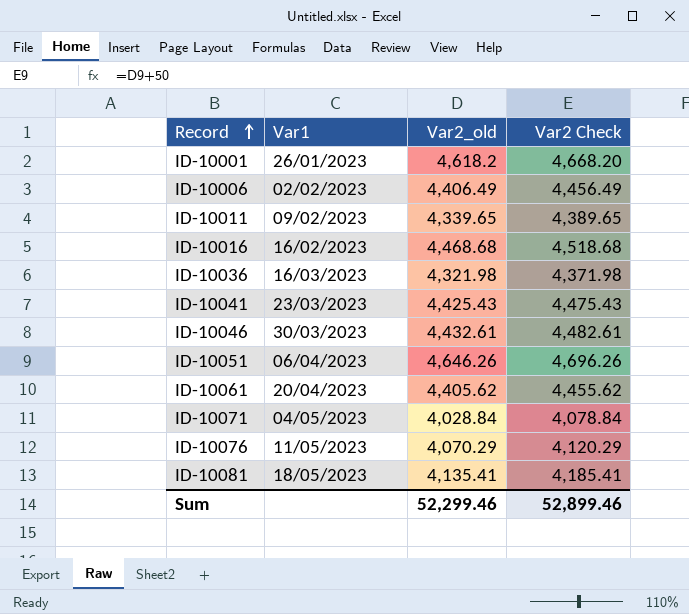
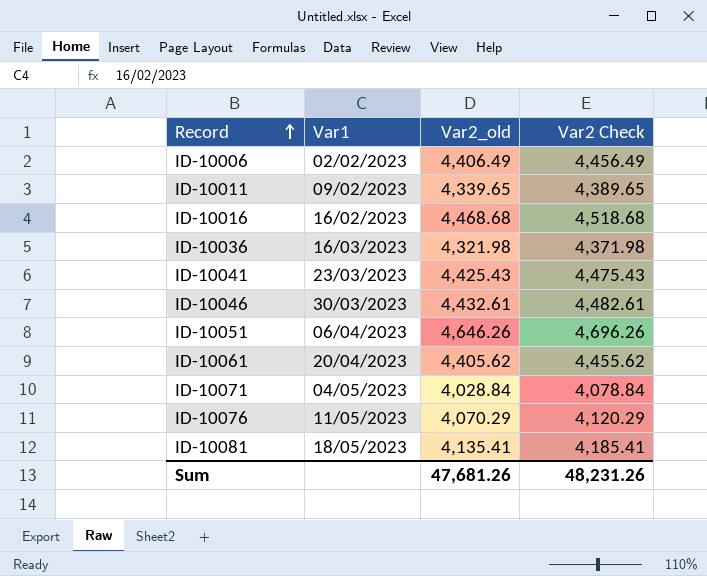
row ID-10001: 26/01/2023 | 4,618.2 | 4,668.20 -> none
Sum | Var2_old: 52,299.46 -> 47,681.26
Sum | Var2 Check: 52,899.46 -> 48,231.26

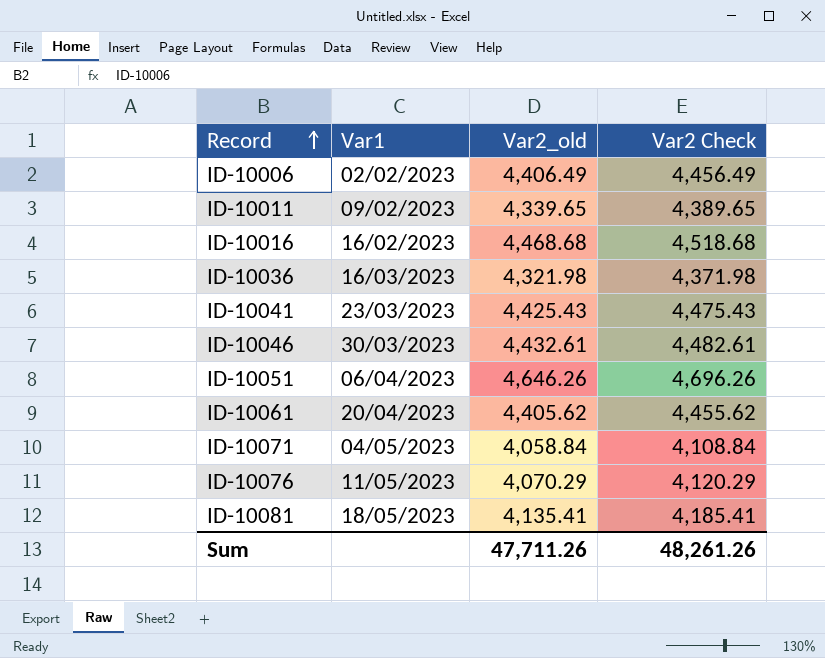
ID-10071 | Var2_old: 4,028.84 -> 4,058.84
ID-10071 | Var2 Check: 4,078.84 -> 4,108.84
Sum | Var2_old: 47,681.26 -> 47,711.26
Sum | Var2 Check: 48,231.26 -> 48,261.26

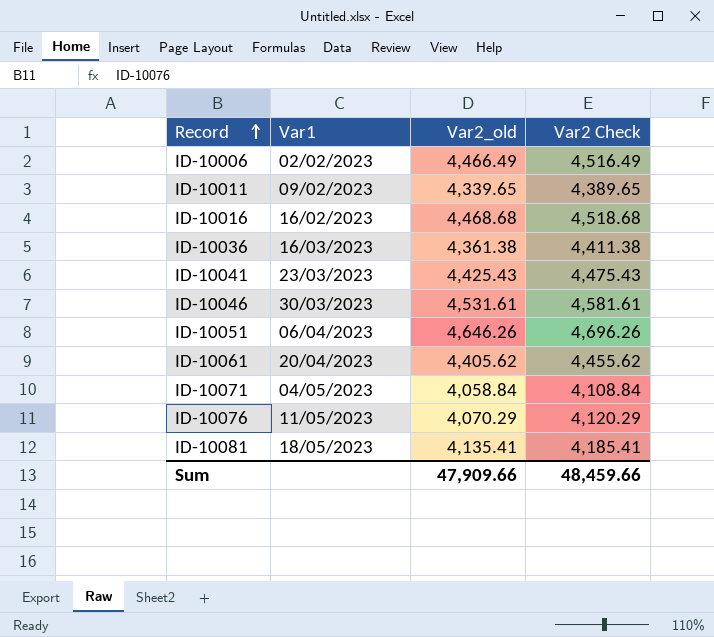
ID-10006 | Var2_old: 4,406.49 -> 4,466.49
ID-10006 | Var2 Check: 4,456.49 -> 4,516.49
ID-10036 | Var2_old: 4,321.98 -> 4,361.38
ID-10036 | Var2 Check: 4,371.98 -> 4,411.38
ID-10046 | Var2_old: 4,432.61 -> 4,531.61
ID-10046 | Var2 Check: 4,482.61 -> 4,581.61
Sum | Var2_old: 47,711.26 -> 47,909.66
Sum | Var2 Check: 48,261.26 -> 48,459.66

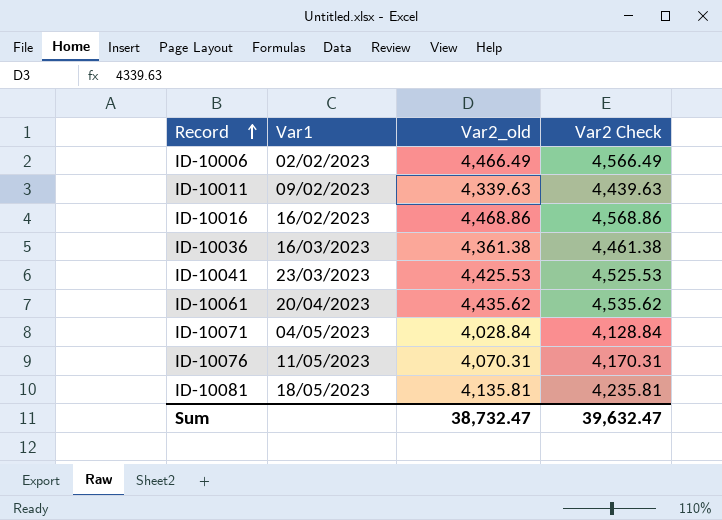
column Var2 Check | formula: [Var2_old] + 50 -> [Var2_old] + 100
row ID-10046: 30/03/2023 | 4,531.61 | 4,581.61 -> none
row ID-10051: 06/04/2023 | 4,646.26 | 4,696.26 -> none
ID-10011 | Var2_old: 4,339.65 -> 4,339.63
ID-10016 | Var2_old: 4,468.68 -> 4,468.86
ID-10041 | Var2_old: 4,425.43 -> 4,425.53
ID-10061 | Var2_old: 4,405.62 -> 4,435.62
ID-10071 | Var2_old: 4,058.84 -> 4,028.84
ID-10076 | Var2_old: 4,070.29 -> 4,070.31
ID-10081 | Var2_old: 4,135.41 -> 4,135.81
Sum | Var2_old: 47,909.66 -> 38,732.47
Sum | Var2 Check: 48,459.66 -> 39,632.47

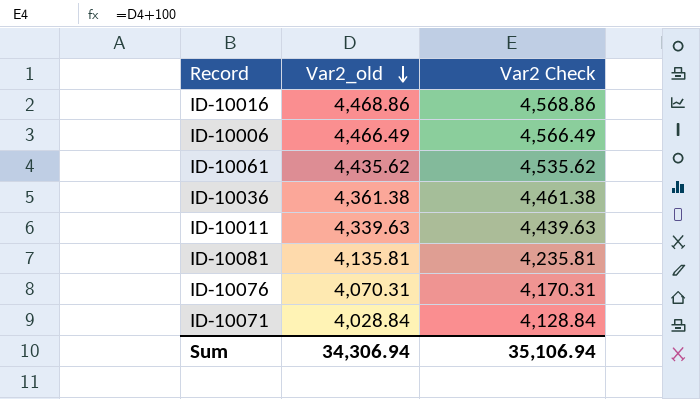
row order: Record ascending -> Var2_old descending
column Var1 | position: 2 -> none
row ID-10041: 23/03/2023 | 4,425.53 | 4,525.53 -> none
Sum | Var2_old: 38,732.47 -> 34,306.94
Sum | Var2 Check: 39,632.47 -> 35,106.94

